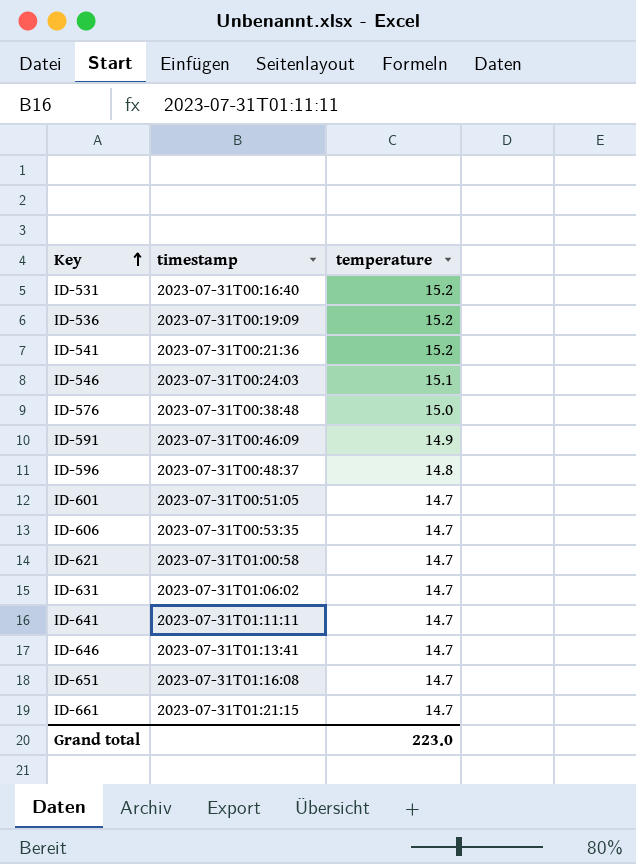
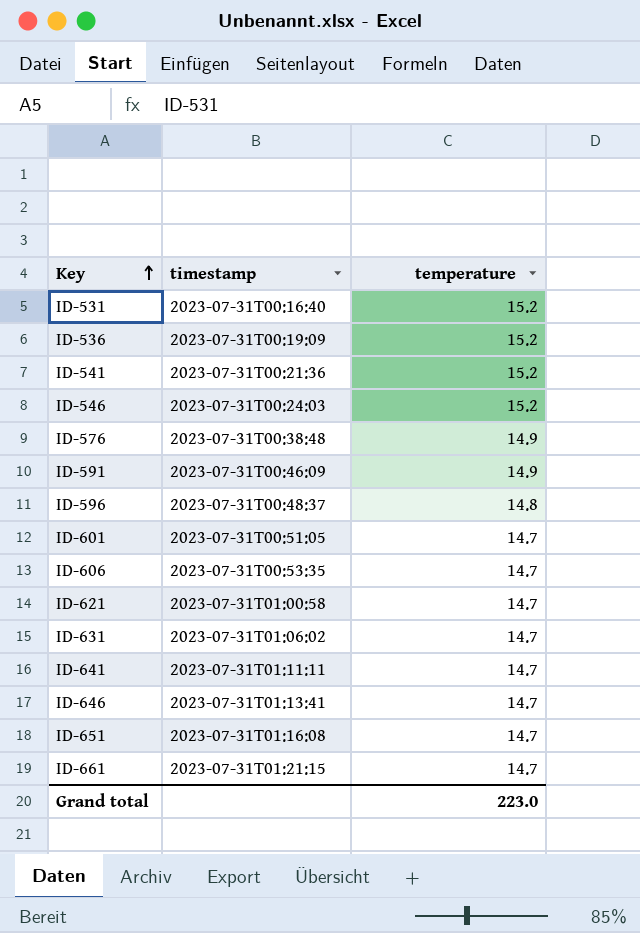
ID-546 | temperature: 15.1 -> 15.2
ID-576 | temperature: 15.0 -> 14.9

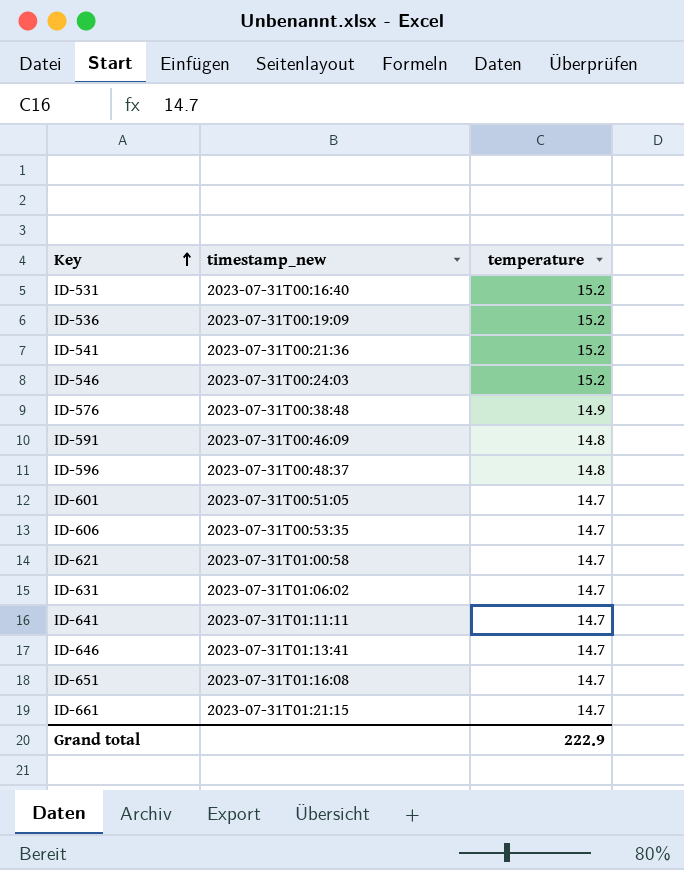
column name: timestamp -> timestamp_new
ID-591 | temperature: 14.9 -> 14.8
Grand total | temperature: 223.0 -> 222.9

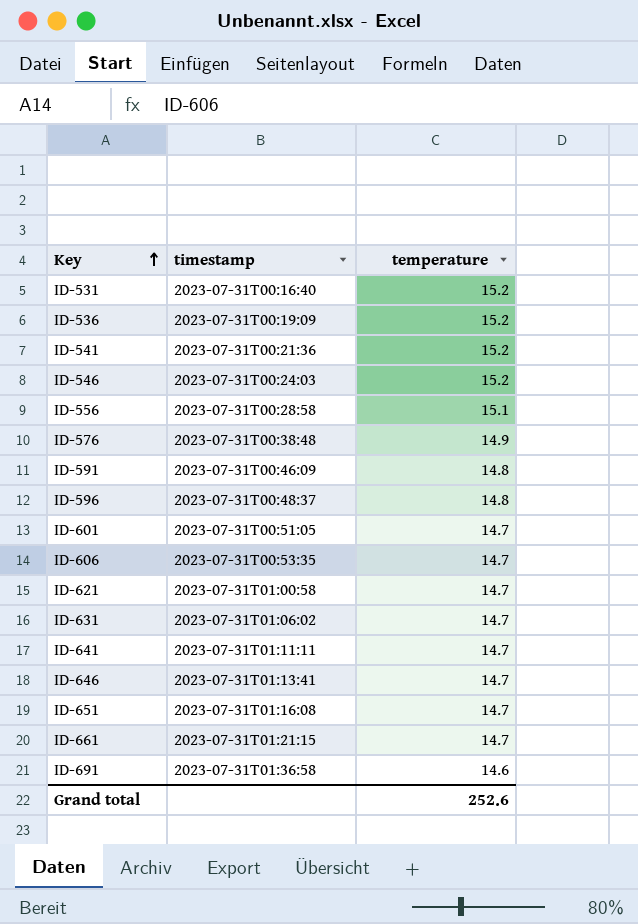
column name: timestamp_new -> timestamp
row ID-556: none -> 2023-07-31T00:28:58 | 15.1
row ID-691: none -> 2023-07-31T01:36:58 | 14.6
Grand total | temperature: 222.9 -> 252.6

